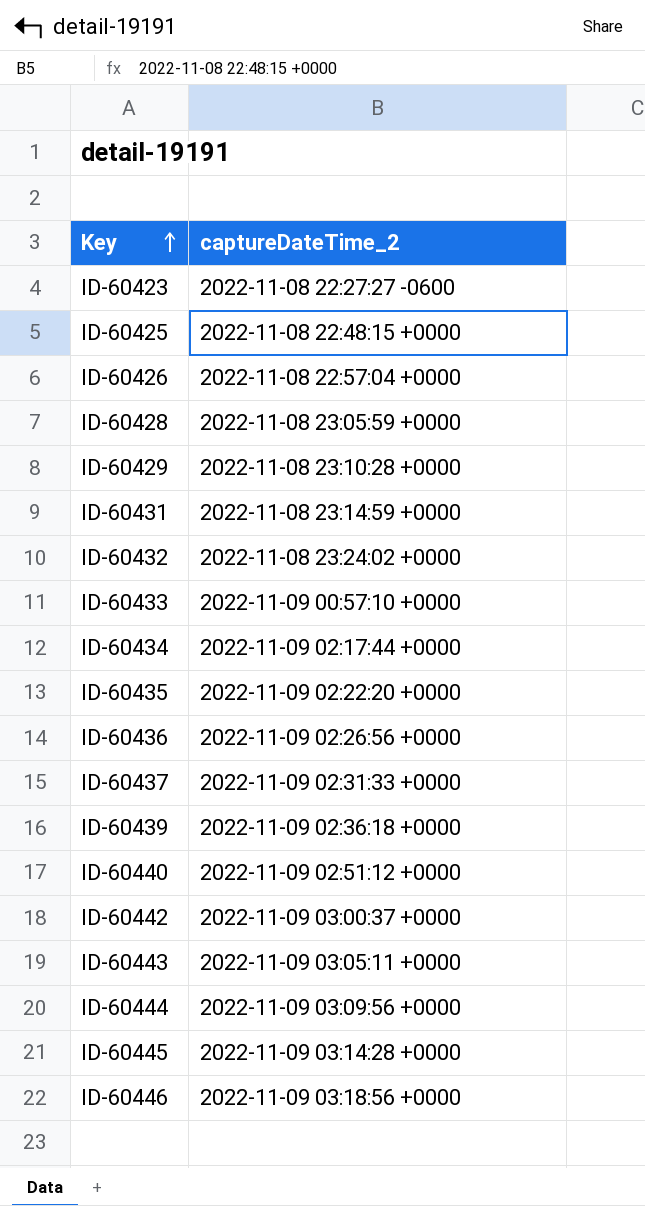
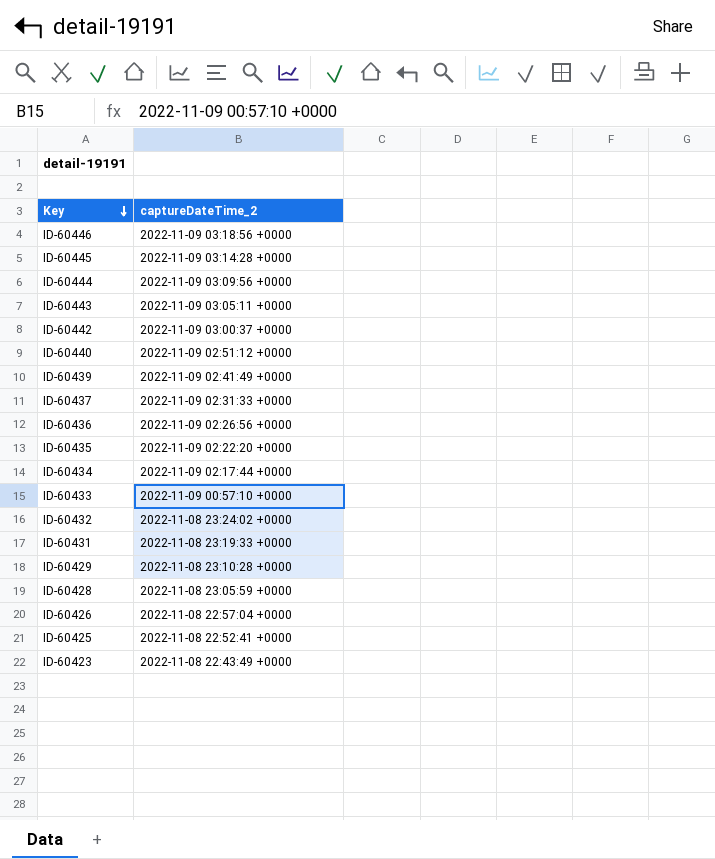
row order: Key ascending -> Key descending
ID-60439 | captureDateTime_2: 2022-11-09 02:36:18 +0000 -> 2022-11-09 02:41:49 +0000
ID-60431 | captureDateTime_2: 2022-11-08 23:14:59 +0000 -> 2022-11-08 23:19:33 +0000
ID-60425 | captureDateTime_2: 2022-11-08 22:48:15 +0000 -> 2022-11-08 22:52:41 +0000
ID-60423 | captureDateTime_2: 2022-11-08 22:27:27 -0600 -> 2022-11-08 22:43:49 +0000

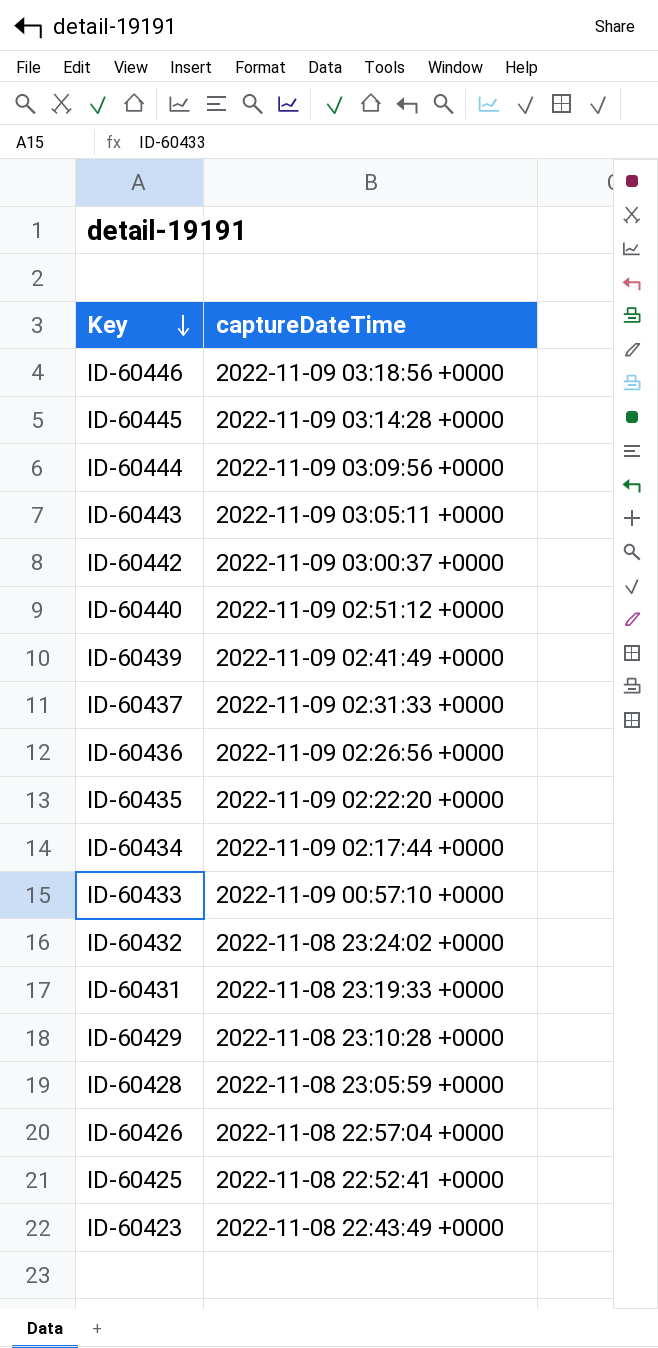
column name: captureDateTime_2 -> captureDateTime

